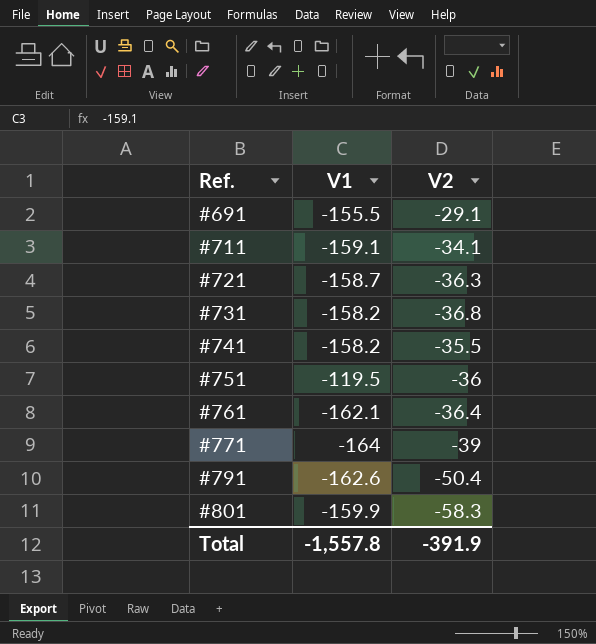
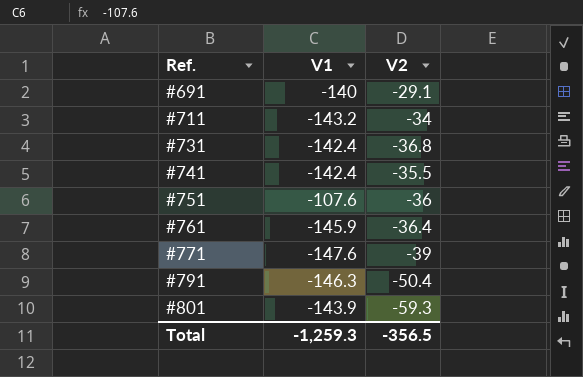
row #721: -158.7 | -36.3 -> none
#691 | V1: -155.5 -> -140
#711 | V1: -159.1 -> -143.2
#711 | V2: -34.1 -> -34
#731 | V1: -158.2 -> -142.4
#741 | V1: -158.2 -> -142.4
#751 | V1: -119.5 -> -107.6
#761 | V1: -162.1 -> -145.9
#771 | V1: -164 -> -147.6
#791 | V1: -162.6 -> -146.3
#801 | V1: -159.9 -> -143.9
#801 | V2: -58.3 -> -59.3
Total | V1: -1,557.8 -> -1,259.3
Total | V2: -391.9 -> -356.5

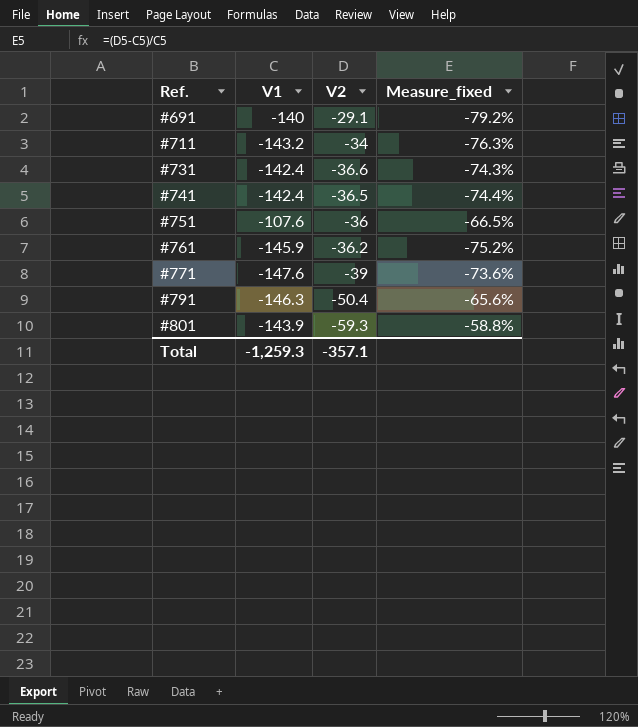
column Measure_fixed | formula: none -> ([V2] - [V1]) / [V1]
#731 | V2: -36.8 -> -36.6
#741 | V2: -35.5 -> -36.5
#761 | V2: -36.4 -> -36.2
Total | V2: -356.5 -> -357.1

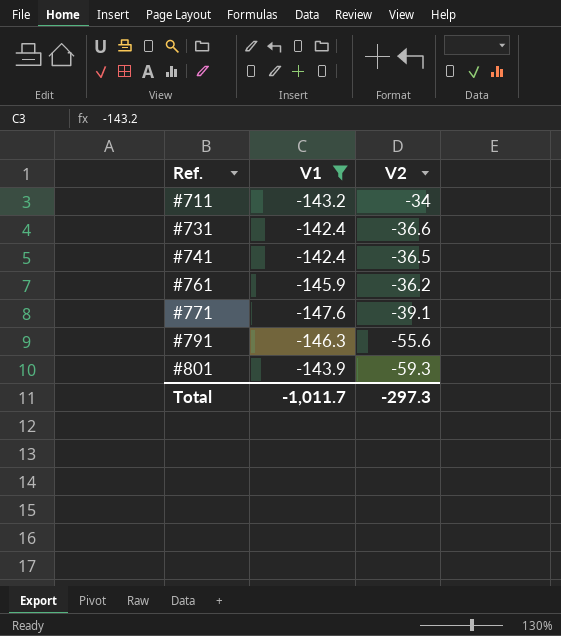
filter: none -> V1 <= -142.4
column Measure_fixed | formula: ([V2] - [V1]) / [V1] -> none
#771 | V2: -39 -> -39.1
#791 | V2: -50.4 -> -55.6
Total | V1: -1,259.3 -> -1,011.7
Total | V2: -357.1 -> -297.3

